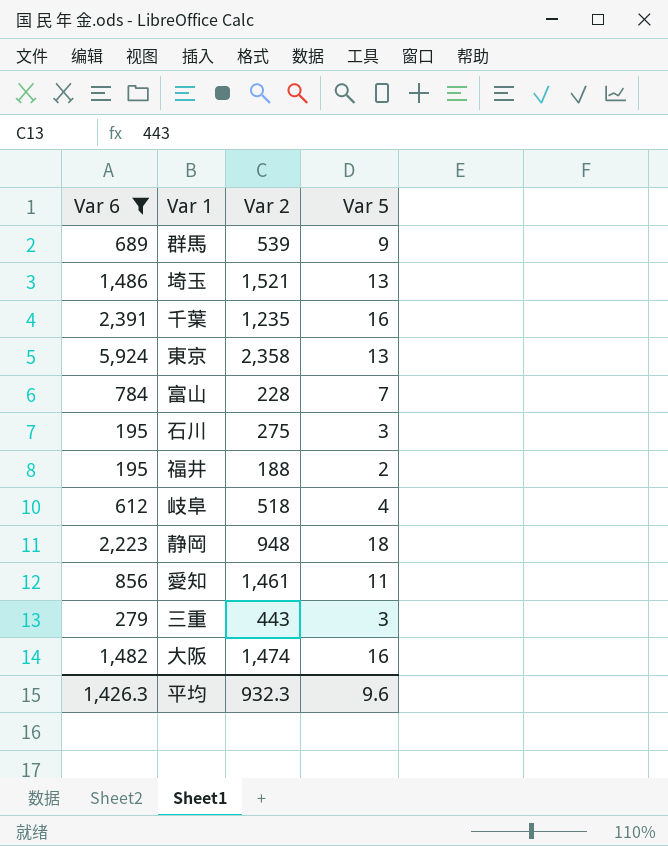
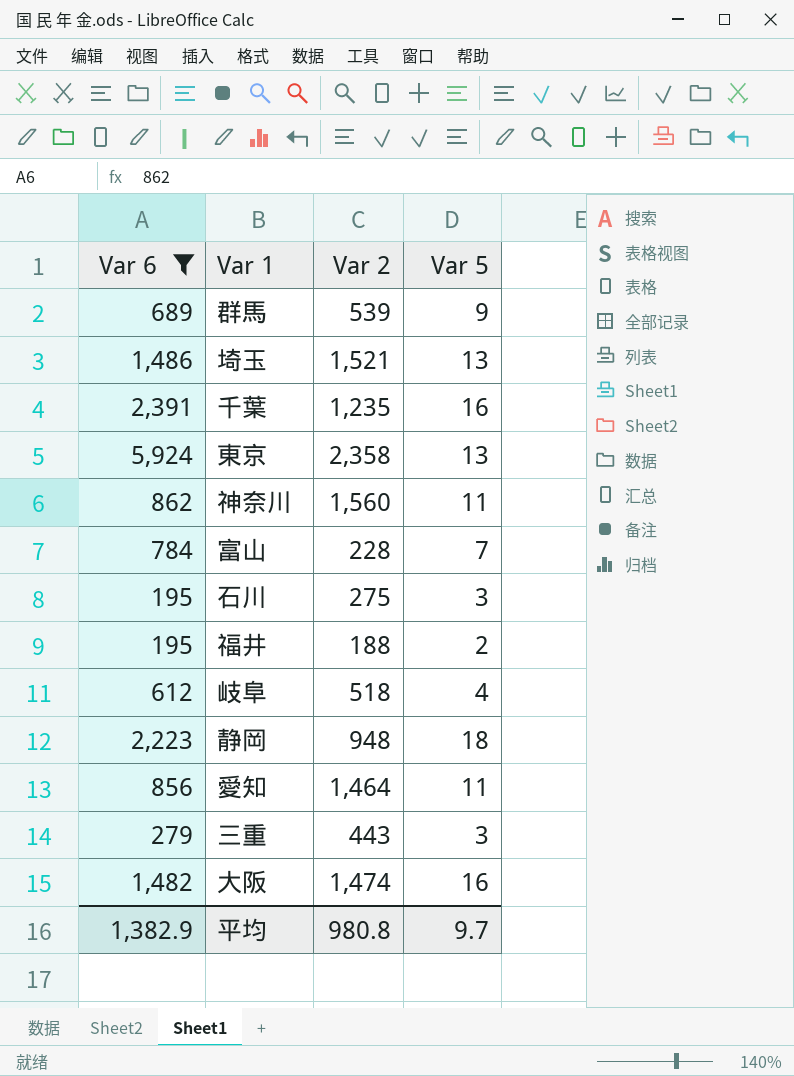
row 神奈川: none -> 862 | 1,560 | 11
愛知 | Var 2: 1,461 -> 1,464
平均 | Var 6: 1,426.3 -> 1,382.9
平均 | Var 2: 932.3 -> 980.8
平均 | Var 5: 9.6 -> 9.7

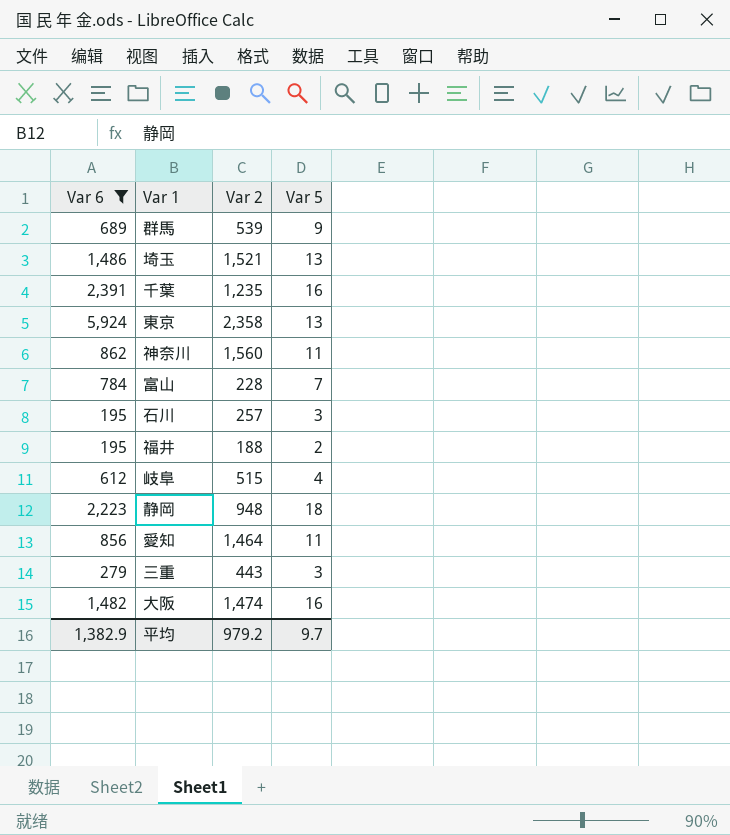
石川 | Var 2: 275 -> 257
岐阜 | Var 2: 518 -> 515
平均 | Var 2: 980.8 -> 979.2

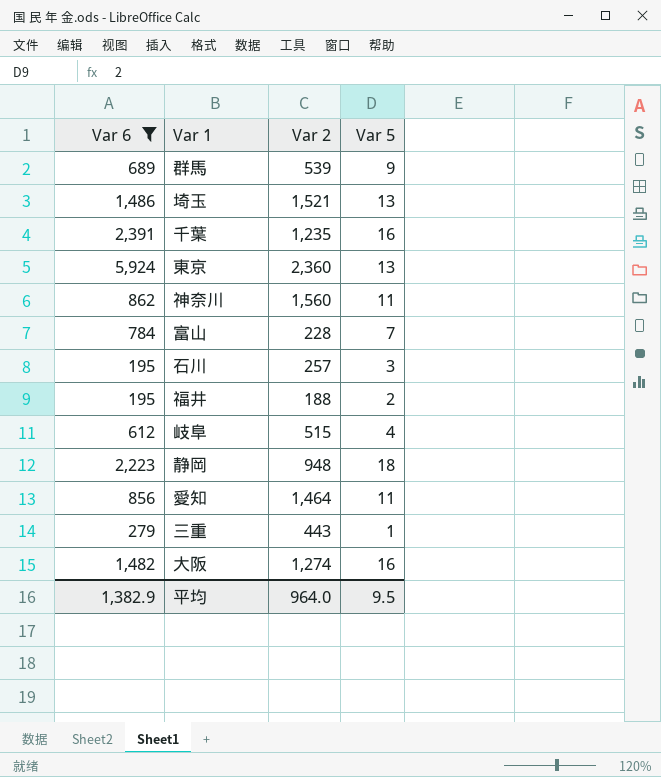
東京 | Var 2: 2,358 -> 2,360
三重 | Var 5: 3 -> 1
大阪 | Var 2: 1,474 -> 1,274
平均 | Var 2: 979.2 -> 964.0
平均 | Var 5: 9.7 -> 9.5

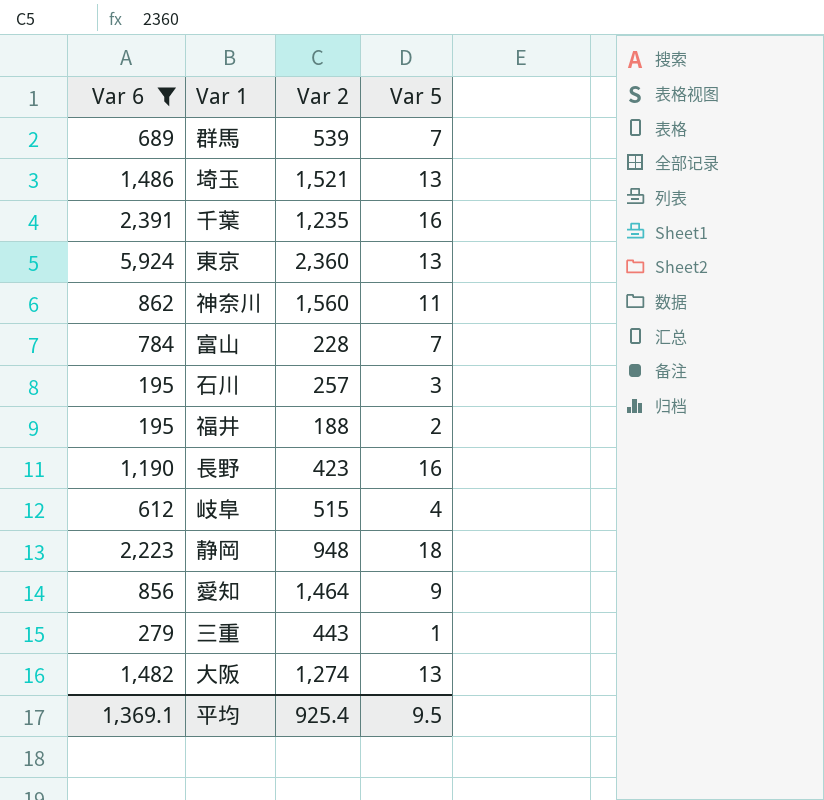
群馬 | Var 5: 9 -> 7
row 長野: none -> 1,190 | 423 | 16
愛知 | Var 5: 11 -> 9
大阪 | Var 5: 16 -> 13
平均 | Var 6: 1,382.9 -> 1,369.1
平均 | Var 2: 964.0 -> 925.4

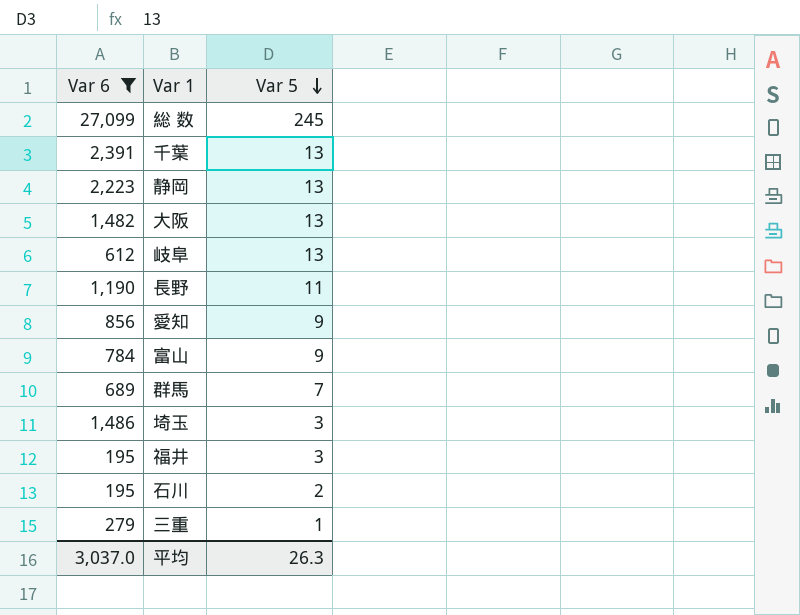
row order: none -> Var 5 descending
column Var 2 | position: 3 -> none
row 東京: 5,924 | 2,360 | 13 -> none
row 神奈川: 862 | 1,560 | 11 -> none
row 総 数: none -> 27,099 | 245
千葉 | Var 5: 16 -> 13
静岡 | Var 5: 18 -> 13
岐阜 | Var 5: 4 -> 13
長野 | Var 5: 16 -> 11
富山 | Var 5: 7 -> 9
埼玉 | Var 5: 13 -> 3
福井 | Var 5: 2 -> 3
石川 | Var 5: 3 -> 2
平均 | Var 6: 1,369.1 -> 3,037.0
平均 | Var 5: 9.5 -> 26.3

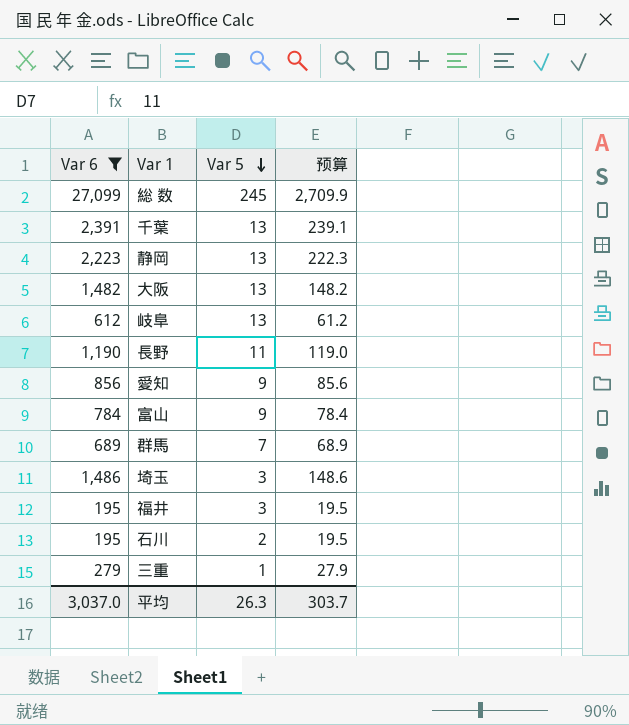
column 预算 | formula: none -> [Var 6] * 0.1

